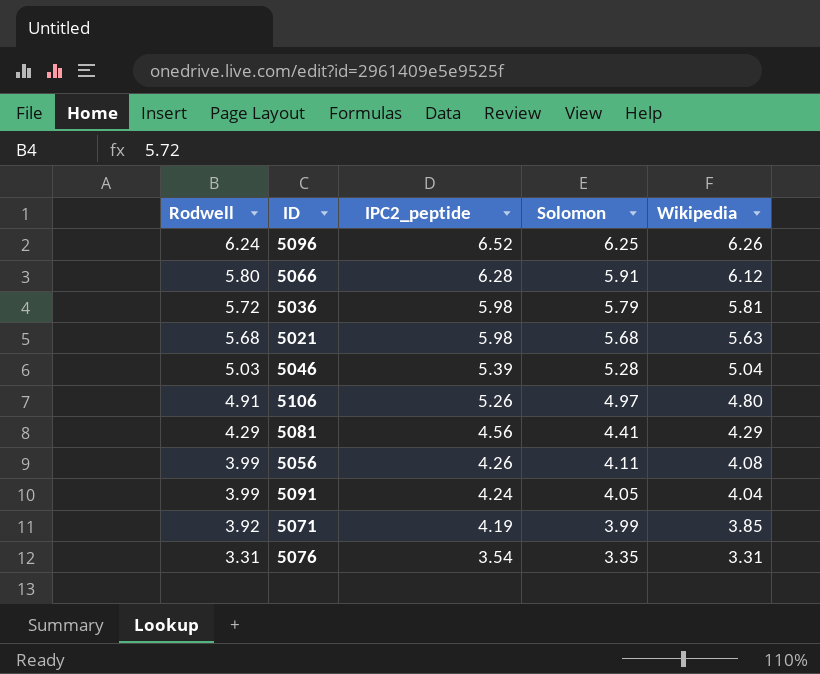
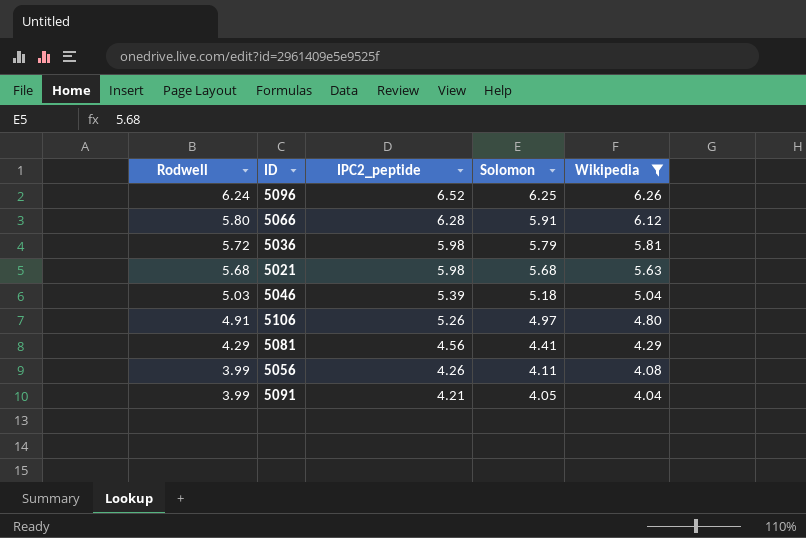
filter: none -> Wikipedia >= 4.04
5046 | Solomon: 5.28 -> 5.18
5091 | IPC2_peptide: 4.24 -> 4.21

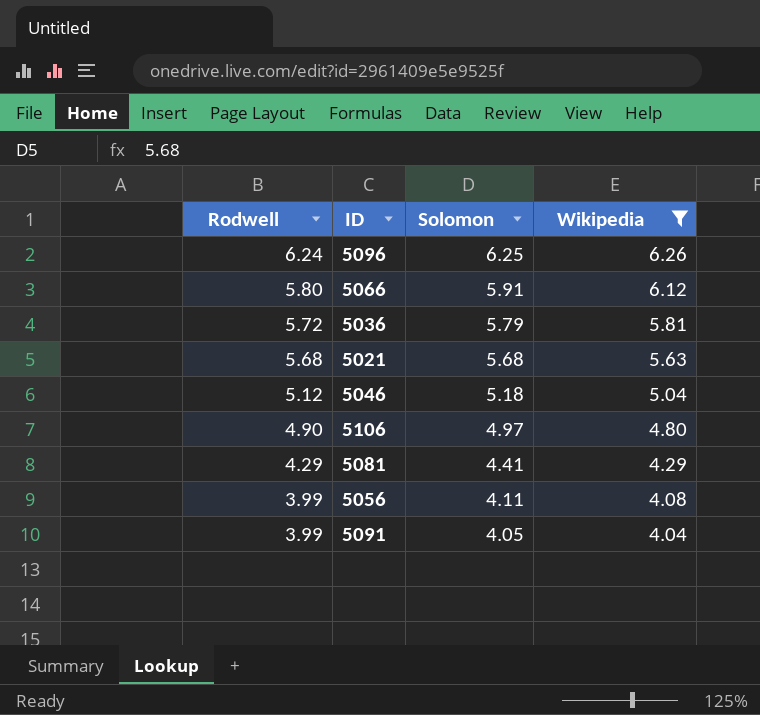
column IPC2_peptide | position: 3 -> none
5046 | Rodwell: 5.03 -> 5.12
5106 | Rodwell: 4.91 -> 4.90

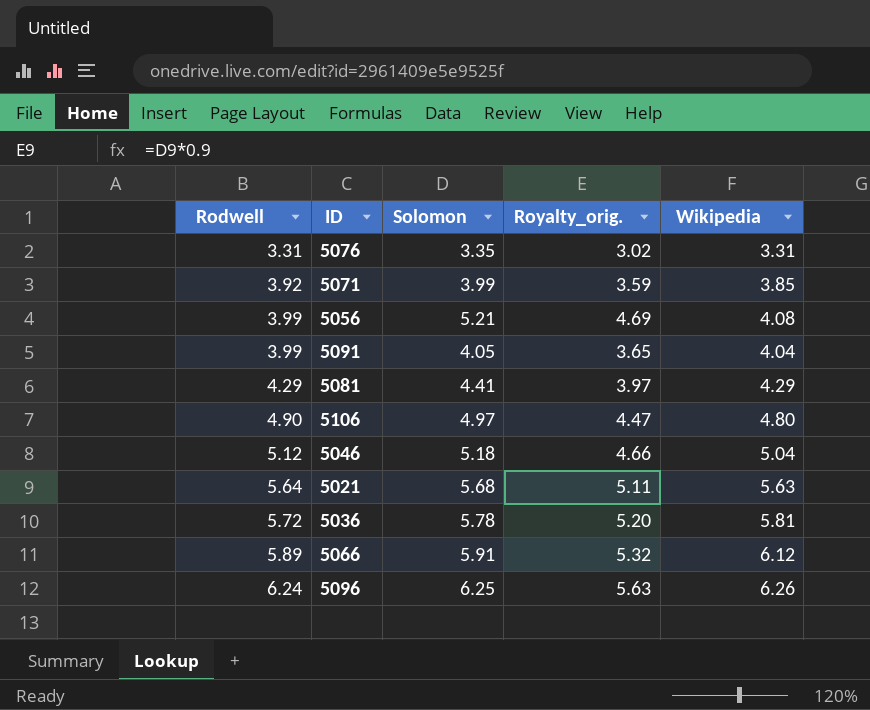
filter: Wikipedia >= 4.04 -> none
row order: Rodwell descending -> Rodwell ascending
column Royalty_orig. | formula: none -> [Solomon] * 0.9
5056 | Solomon: 4.11 -> 5.21
5021 | Rodwell: 5.68 -> 5.64
5036 | Solomon: 5.79 -> 5.78
5066 | Rodwell: 5.80 -> 5.89

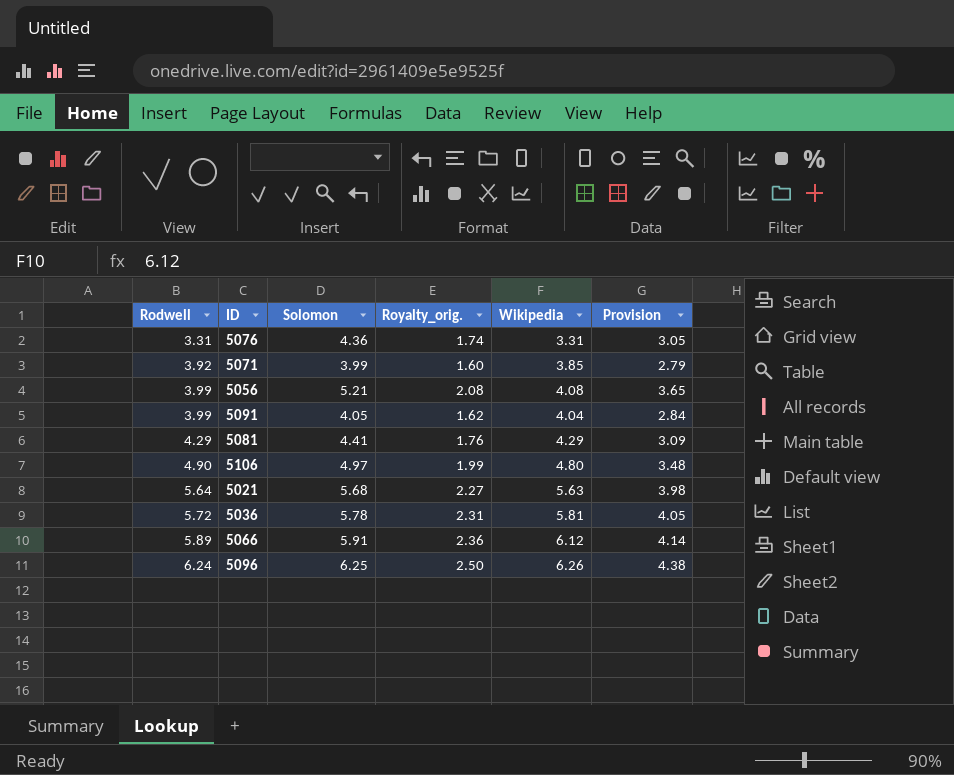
column Royalty_orig. | formula: [Solomon] * 0.9 -> [Solomon] * 0.4
column Provision | formula: none -> [Solomon] * 0.7
row 5046: 5.12 | 5.18 | 4.66 | 5.04 -> none
5076 | Solomon: 3.35 -> 4.36

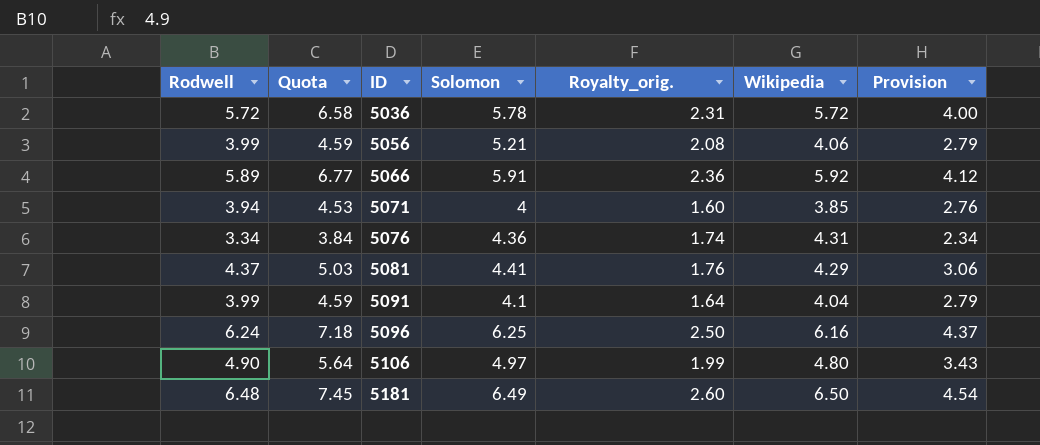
row order: Rodwell ascending -> ID ascending
column Quota | formula: none -> [Rodwell] * 1.15
column Provision | formula: [Solomon] * 0.7 -> [Rodwell] * 0.7
row 5021: 5.64 | 5.68 | 2.27 | 5.63 | 3.98 -> none
5036 | Wikipedia: 5.81 -> 5.72
5056 | Wikipedia: 4.08 -> 4.06
5066 | Wikipedia: 6.12 -> 5.92
5071 | Rodwell: 3.92 -> 3.94
5071 | Solomon: 3.99 -> 4
5076 | Rodwell: 3.31 -> 3.34
5076 | Wikipedia: 3.31 -> 4.31
5081 | Rodwell: 4.29 -> 4.37
5091 | Solomon: 4.05 -> 4.1
5091 | Royalty_orig.: 1.62 -> 1.64
5096 | Wikipedia: 6.26 -> 6.16
row 5181: none -> 6.48 | 7.45 | 6.49 | 2.60 | 6.50 | 4.54

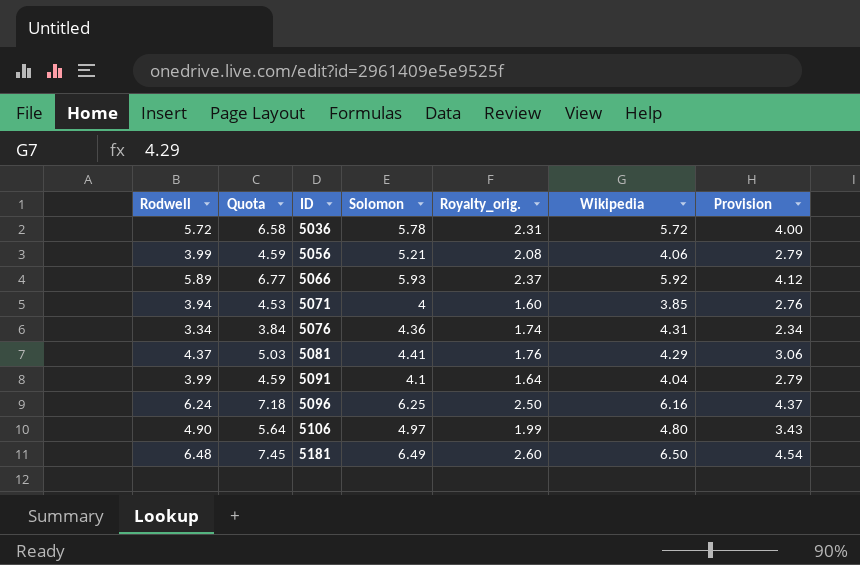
5066 | Solomon: 5.91 -> 5.93
5066 | Royalty_orig.: 2.36 -> 2.37

